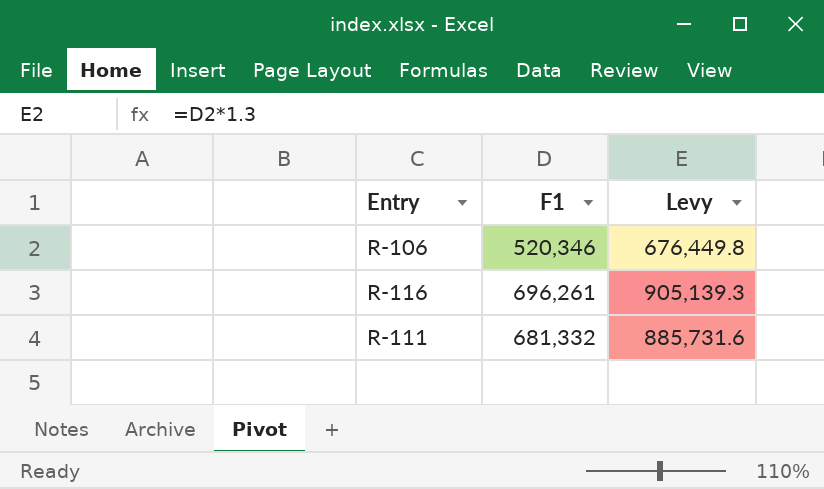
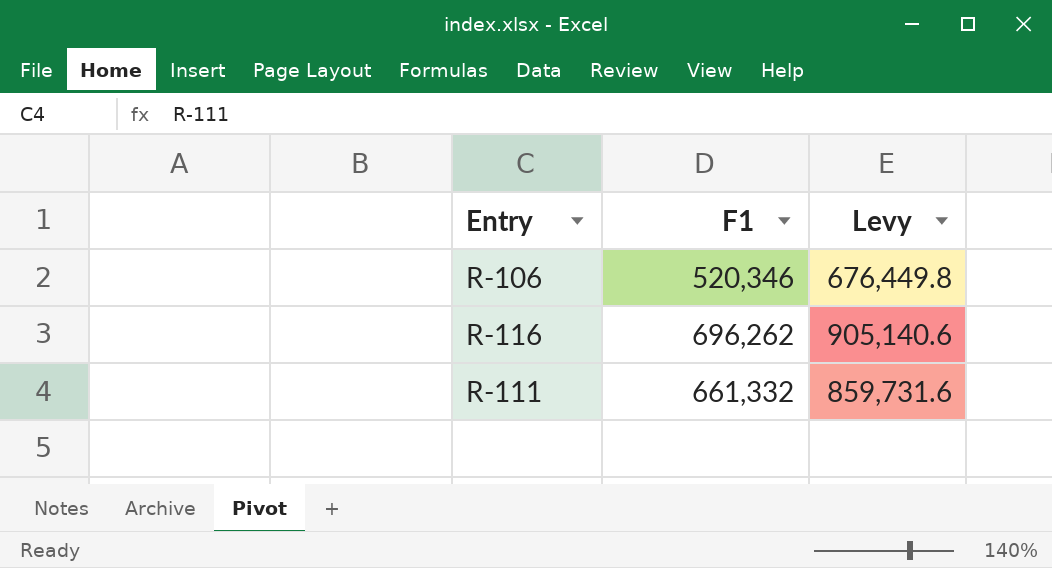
R-116 | F1: 696,261 -> 696,262
R-116 | Levy: 905,139.3 -> 905,140.6
R-111 | F1: 681,332 -> 661,332
R-111 | Levy: 885,731.6 -> 859,731.6

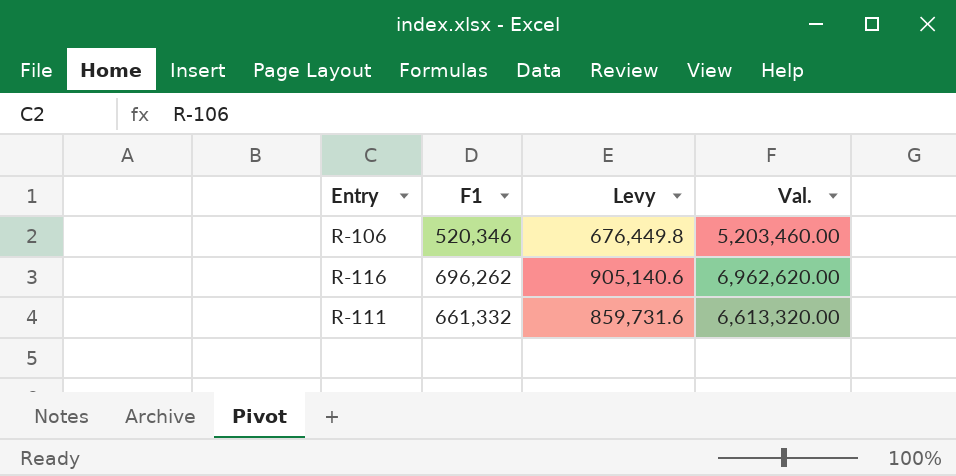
column Val. | formula: none -> [F1] * 10

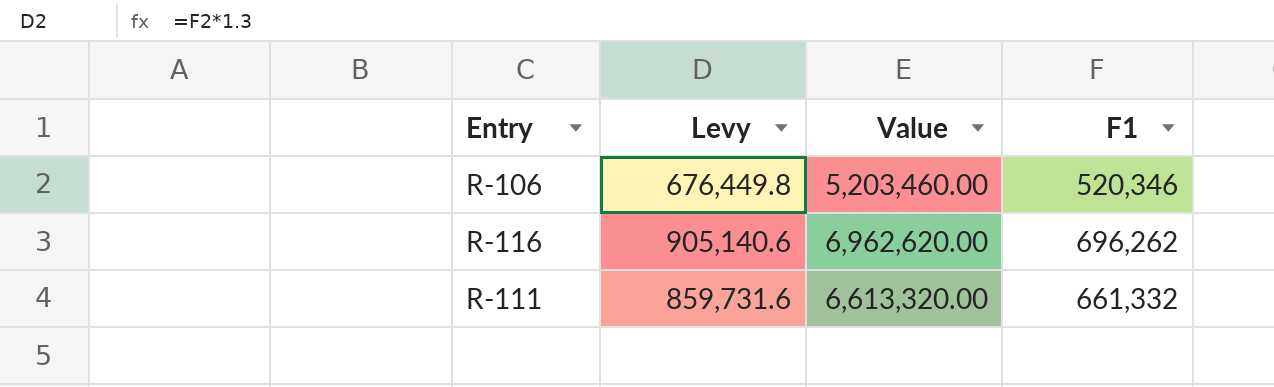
column name: Val. -> Value
column F1 | position: 2 -> 4

